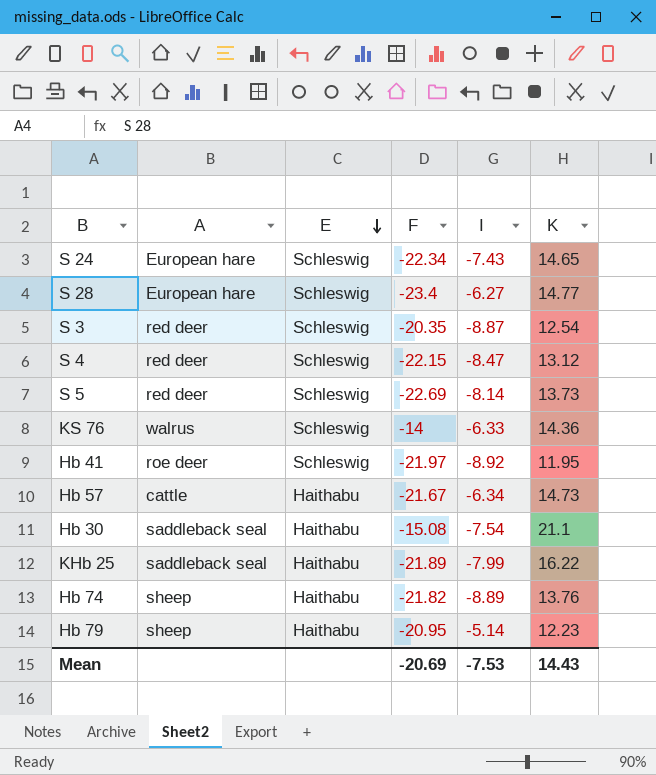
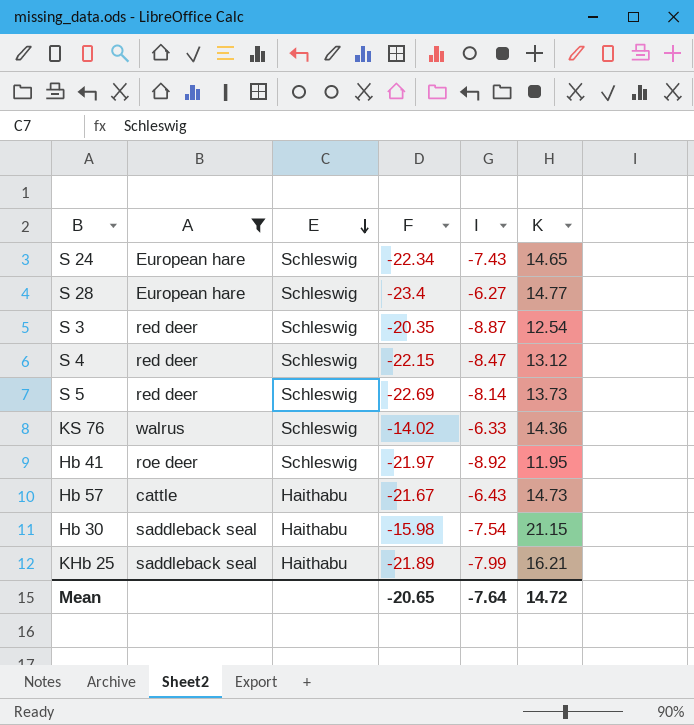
filter: none -> A != sheep
KS 76 | F: -14 -> -14.02
Hb 57 | I: -6.34 -> -6.43
Hb 30 | F: -15.08 -> -15.98
Hb 30 | K: 21.1 -> 21.15
KHb 25 | K: 16.22 -> 16.21
Mean | F: -20.69 -> -20.65
Mean | I: -7.53 -> -7.64
Mean | K: 14.43 -> 14.72

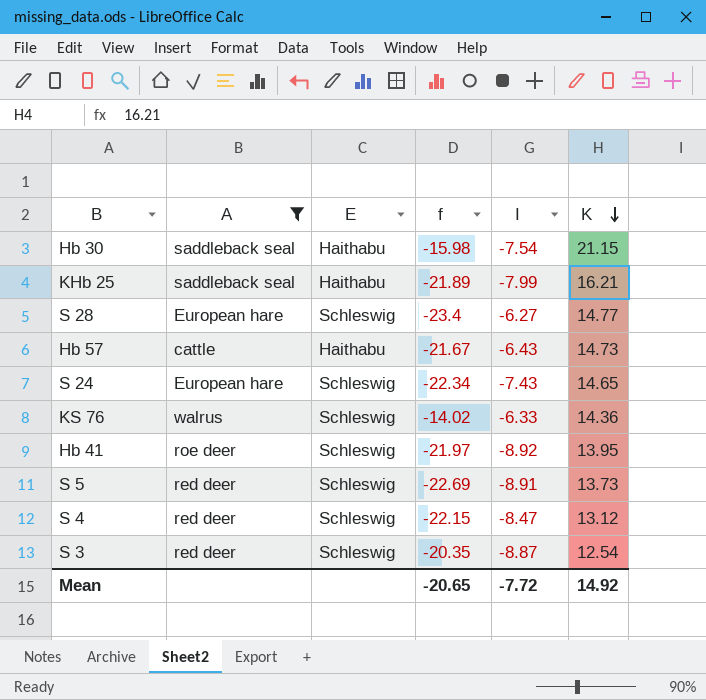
row order: E descending -> K descending
column name: F -> f
Hb 41 | K: 11.95 -> 13.95
S 5 | I: -8.14 -> -8.91
Mean | I: -7.64 -> -7.72
Mean | K: 14.72 -> 14.92

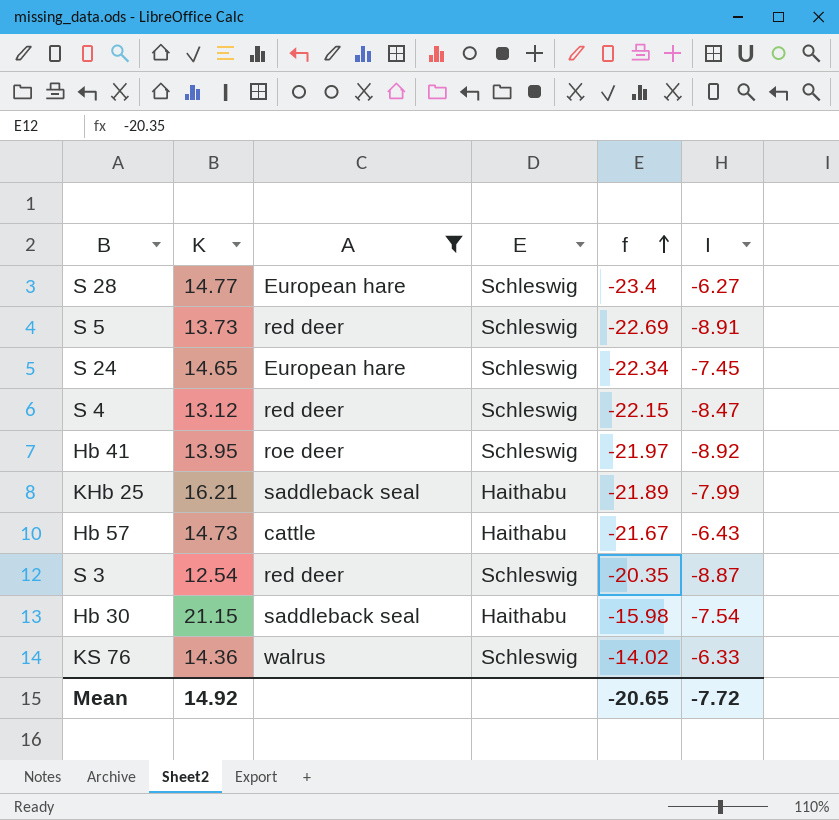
row order: K descending -> f ascending
column K | position: 6 -> 2
S 24 | I: -7.43 -> -7.45

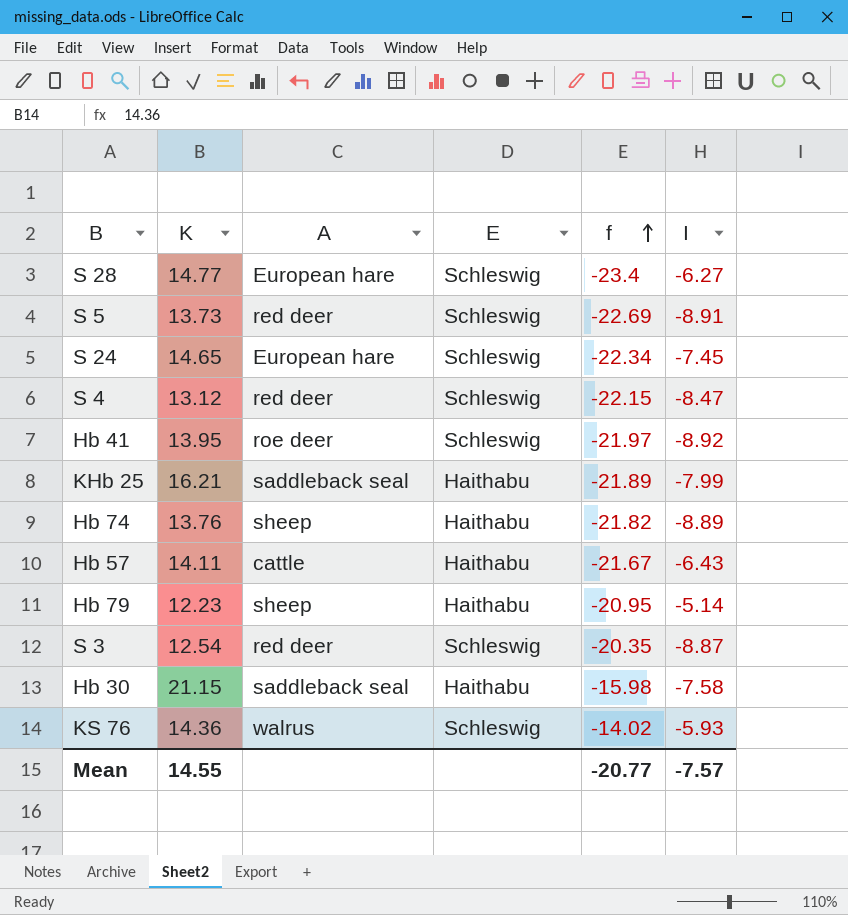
filter: A != sheep -> none
Hb 57 | K: 14.73 -> 14.11
Hb 30 | I: -7.54 -> -7.58
KS 76 | I: -6.33 -> -5.93
Mean | K: 14.92 -> 14.55
Mean | f: -20.65 -> -20.77
Mean | I: -7.72 -> -7.57

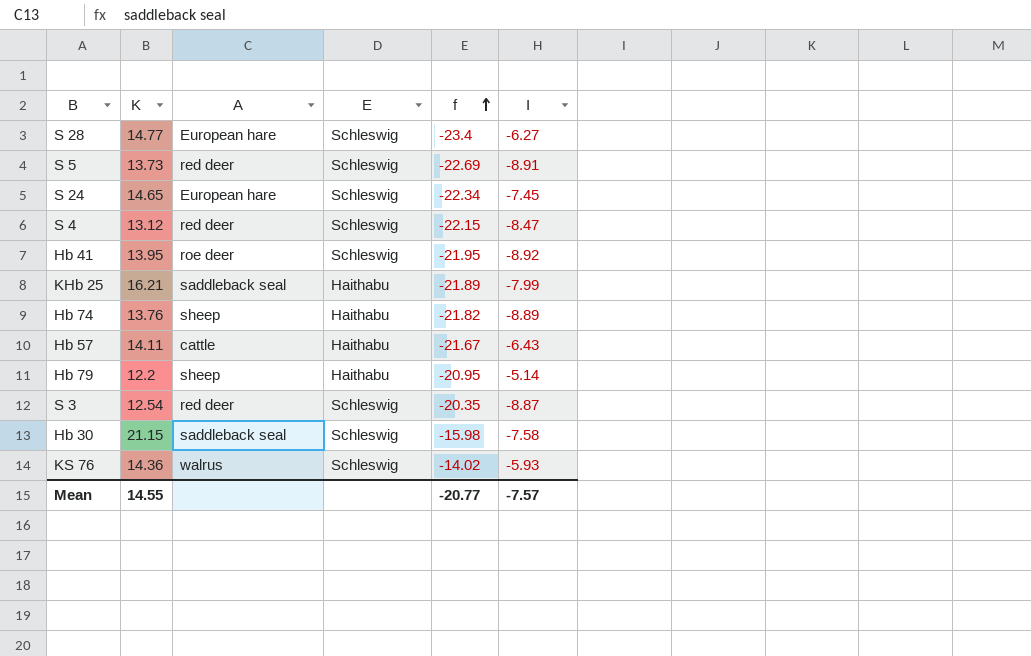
Hb 41 | f: -21.97 -> -21.95
Hb 79 | K: 12.23 -> 12.2
Hb 30 | E: Haithabu -> Schleswig

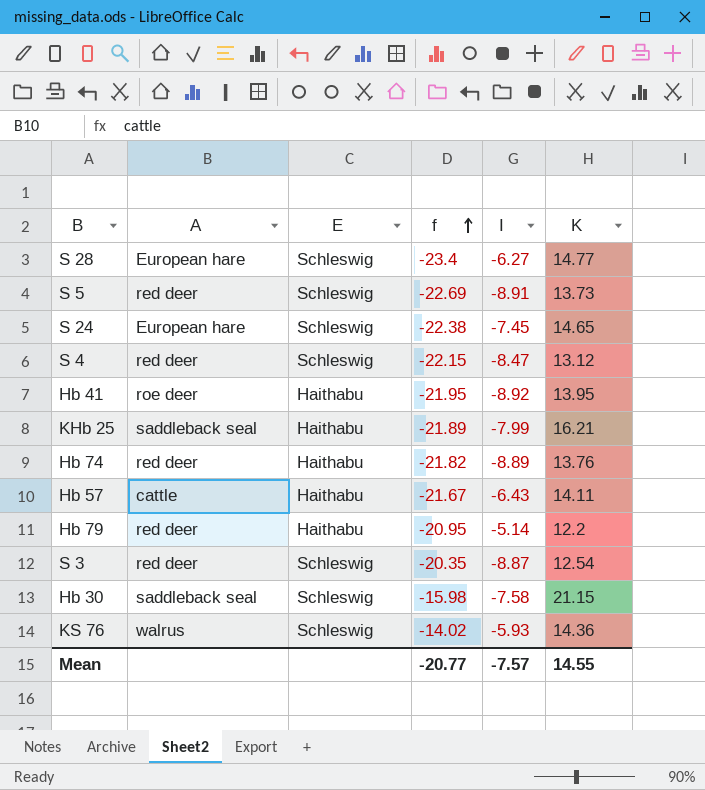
column K | position: 2 -> 6
S 24 | f: -22.34 -> -22.38
Hb 41 | E: Schleswig -> Haithabu
Hb 74 | A: sheep -> red deer
Hb 79 | A: sheep -> red deer

